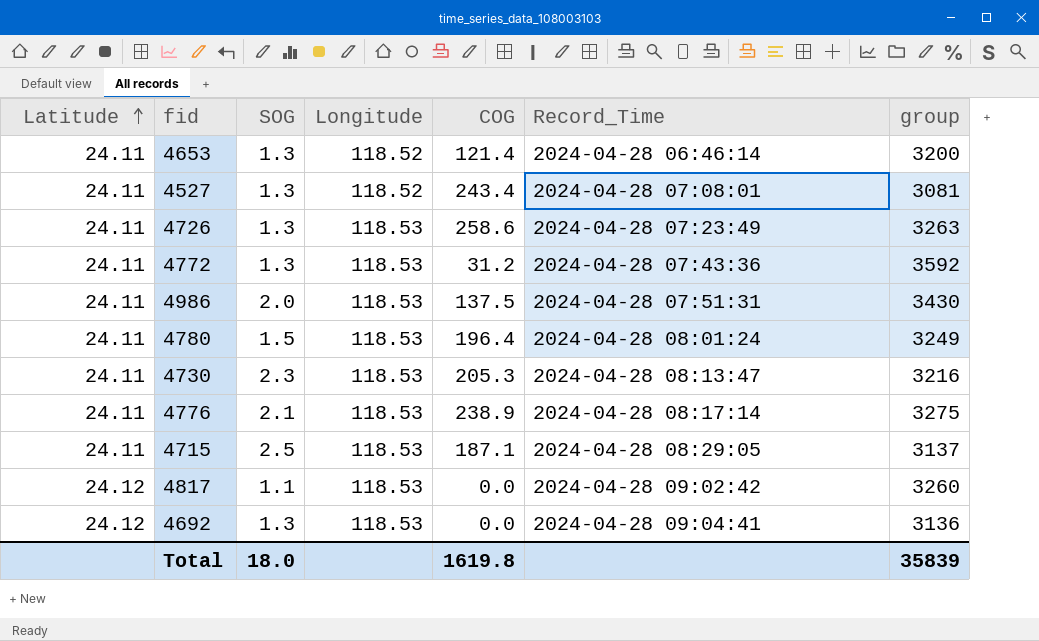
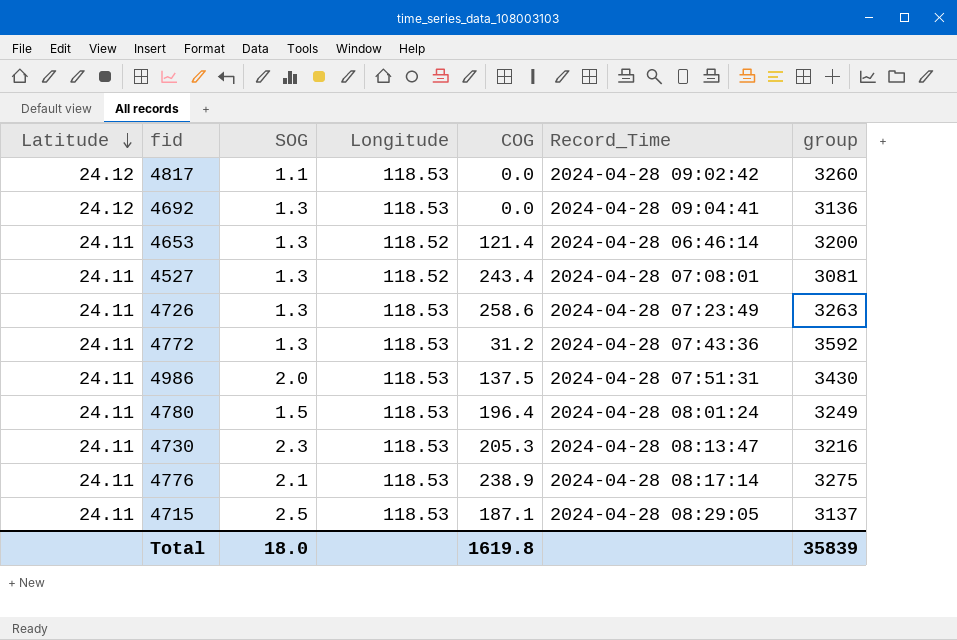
row order: Latitude ascending -> Latitude descending

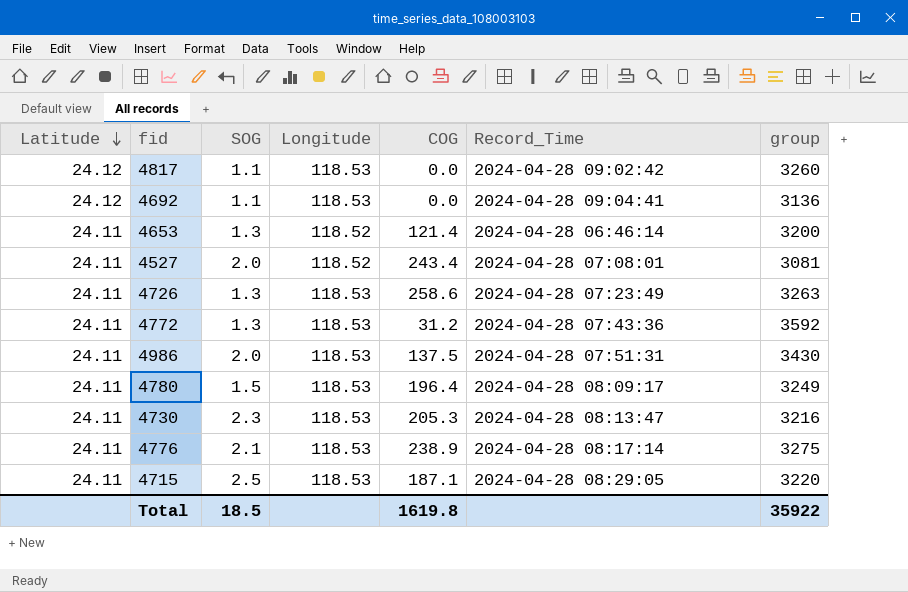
4692 | SOG: 1.3 -> 1.1
4527 | SOG: 1.3 -> 2.0
4780 | Record_Time: 2024-04-28 08:01:24 -> 2024-04-28 08:09:17
4715 | group: 3137 -> 3220
Total | SOG: 18.0 -> 18.5
Total | group: 35839 -> 35922

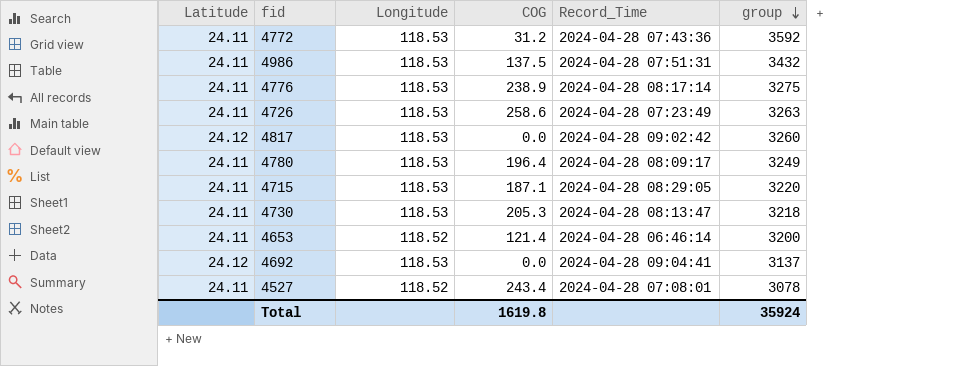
row order: Latitude descending -> group descending
column SOG | position: 3 -> none
4986 | group: 3430 -> 3432
4730 | group: 3216 -> 3218
4692 | group: 3136 -> 3137
4527 | group: 3081 -> 3078
Total | group: 35922 -> 35924

